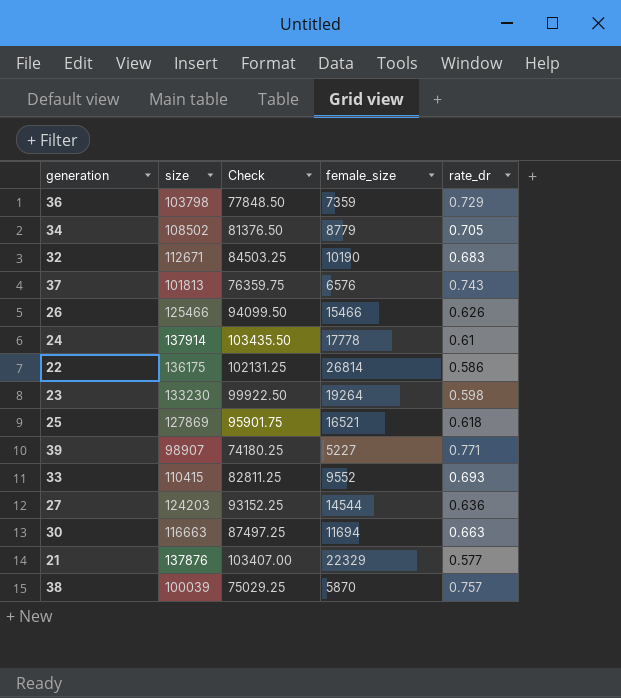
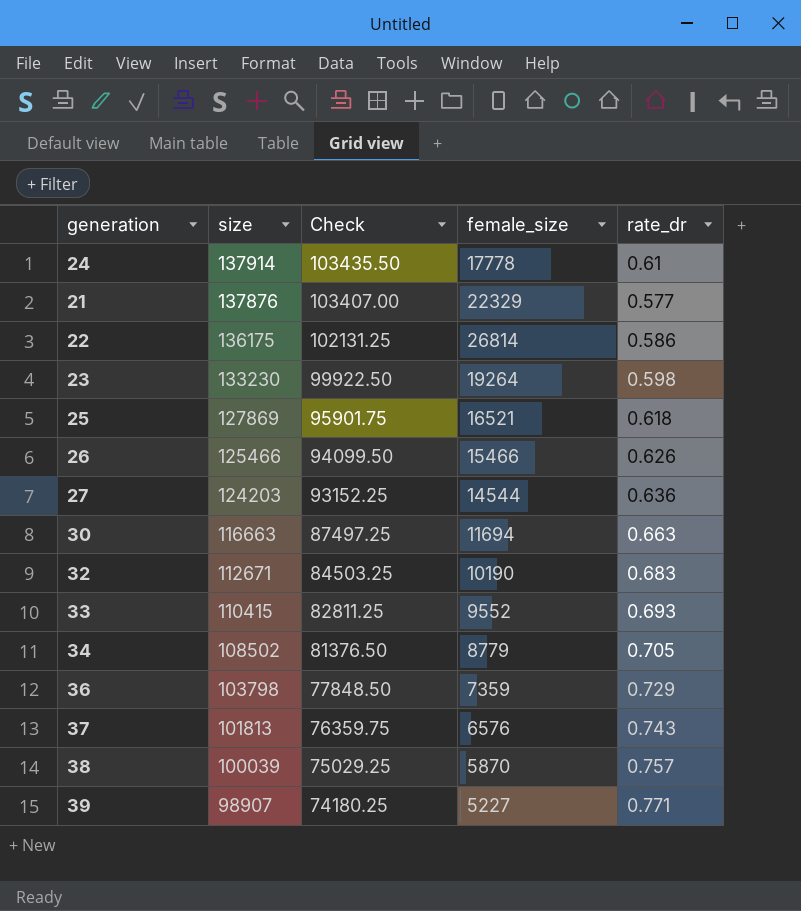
row order: none -> size descending

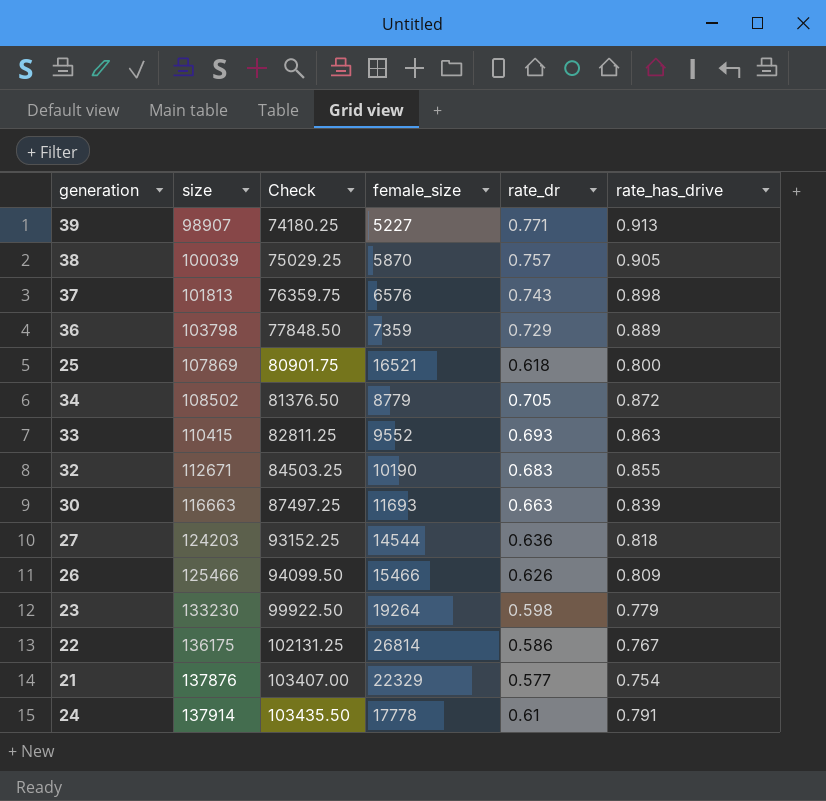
row order: size descending -> size ascending
column rate_has_drive | position: none -> 6
25 | size: 127869 -> 107869
25 | Check: 95901.75 -> 80901.75
30 | female_size: 11694 -> 11693

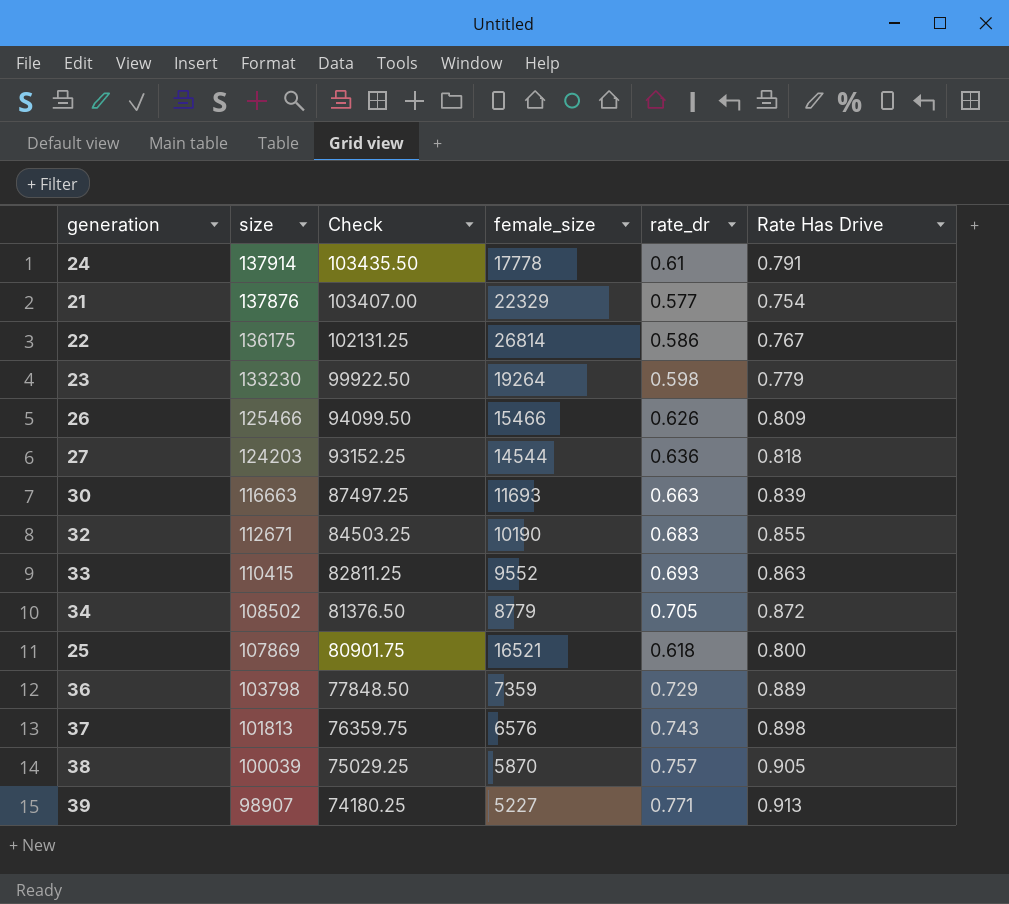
row order: size ascending -> size descending
column name: rate_has_drive -> Rate Has Drive

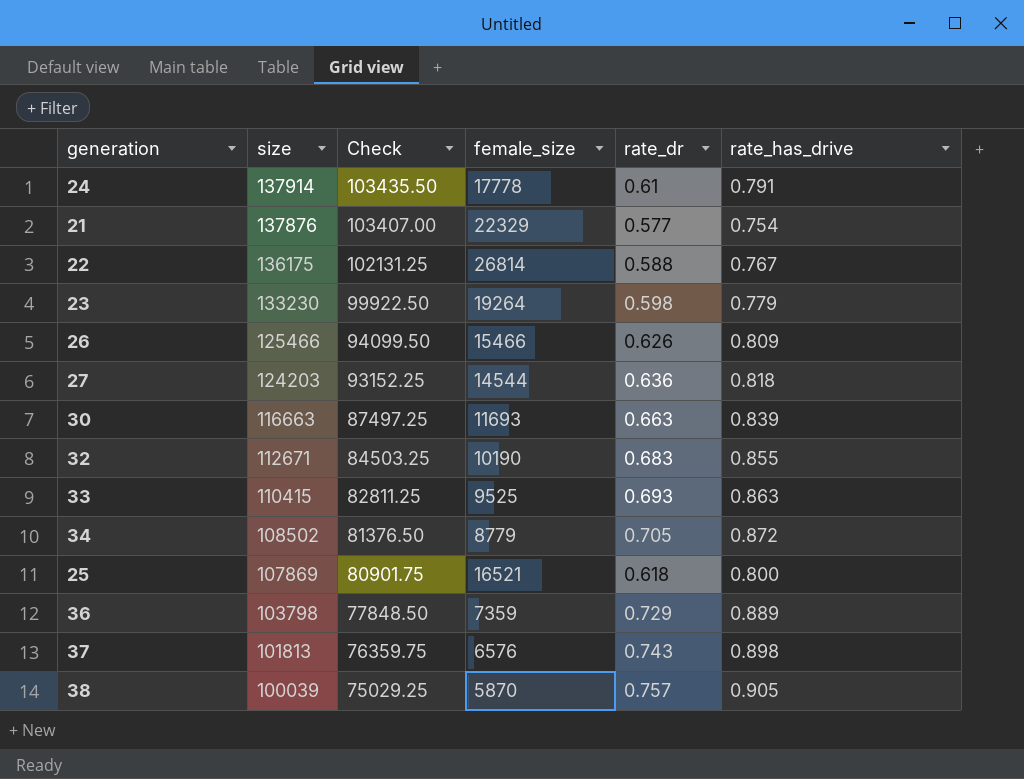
column name: Rate Has Drive -> rate_has_drive
row 39: 98907 | 74180.25 | 5227 | 0.771 | 0.913 -> none
22 | rate_dr: 0.586 -> 0.588
33 | female_size: 9552 -> 9525

